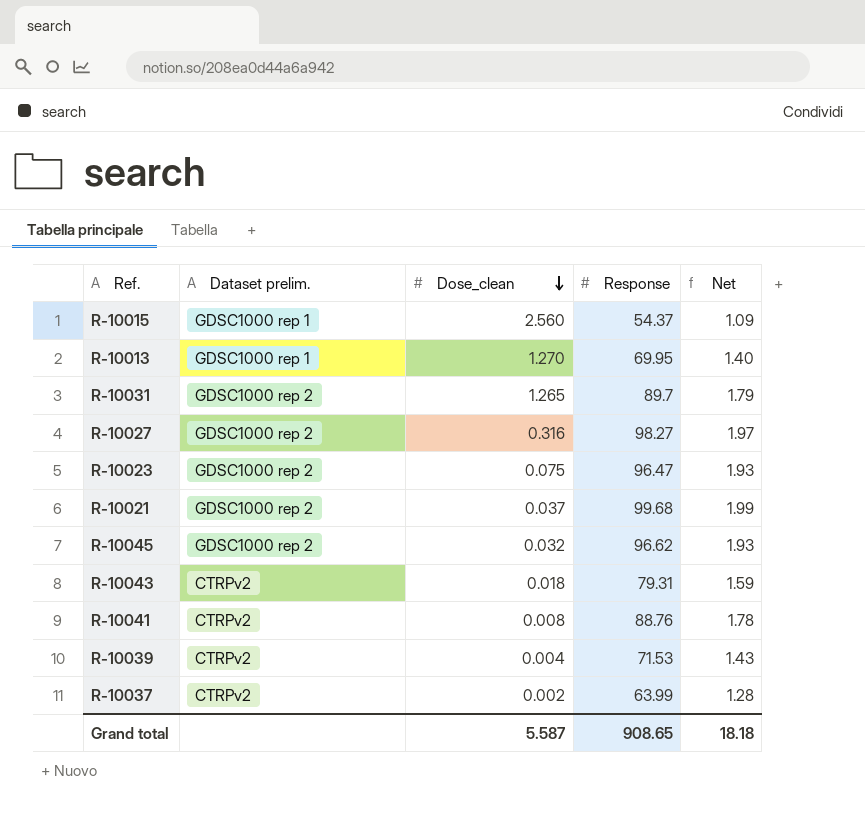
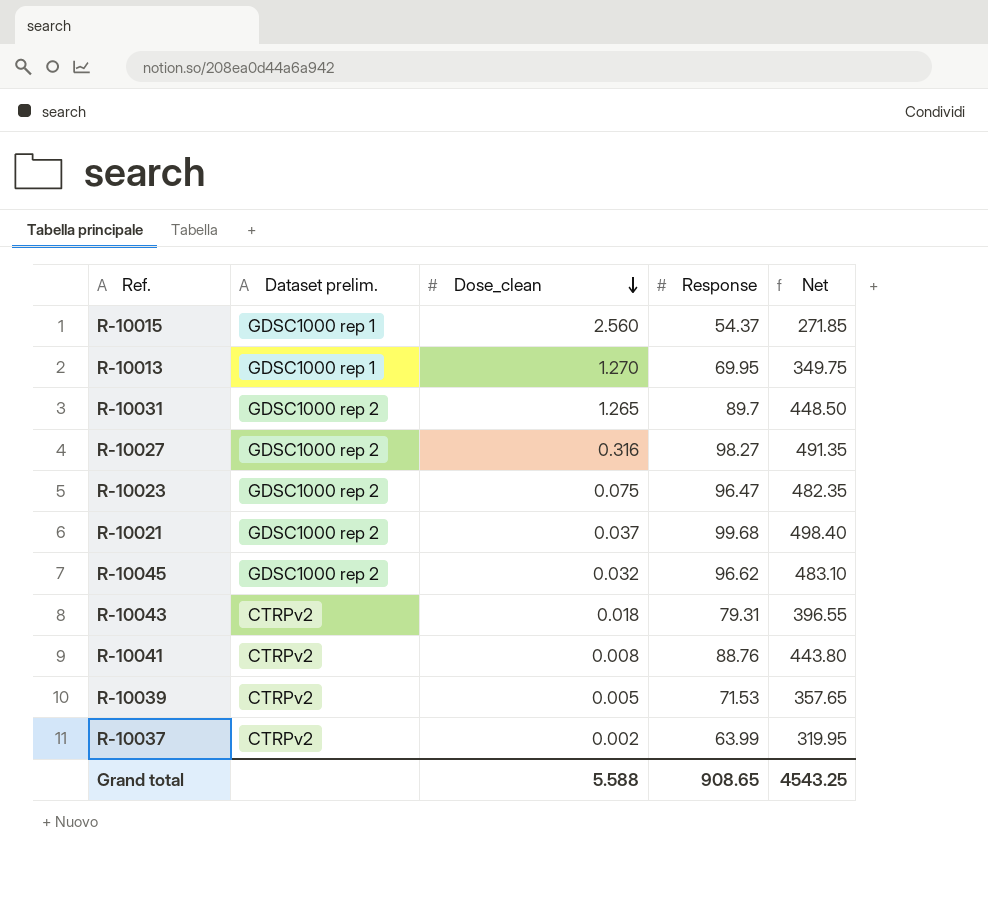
column Net | formula: [Response] * 0.02 -> [Response] * 5
R-10039 | Dose_clean: 0.004 -> 0.005
Grand total | Dose_clean: 5.587 -> 5.588
Grand total | Net: 18.18 -> 4543.25

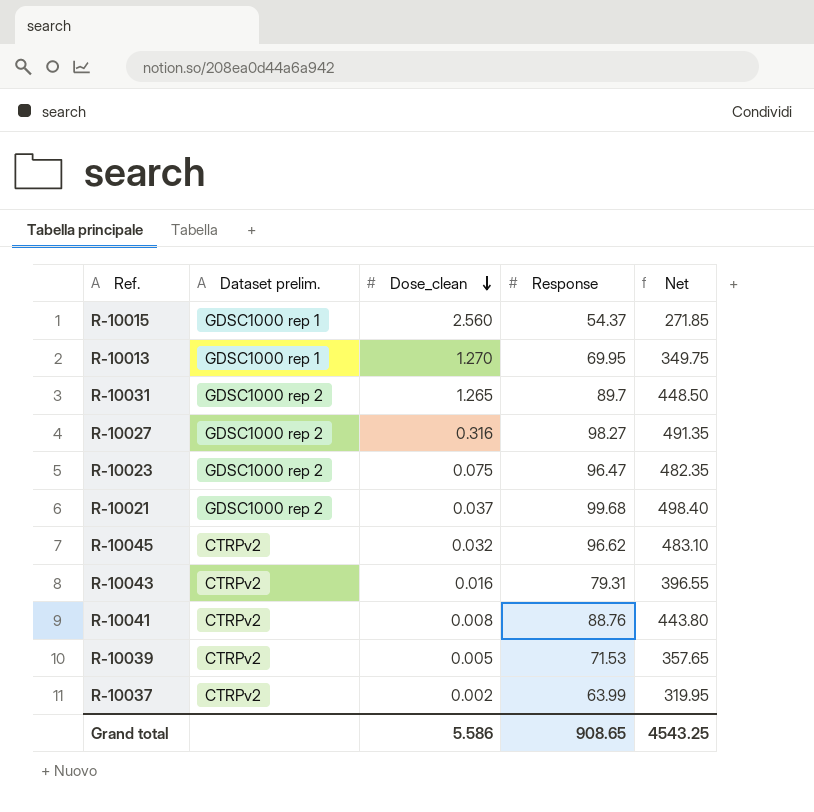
R-10045 | Dataset prelim.: GDSC1000 rep 2 -> CTRPv2
R-10043 | Dose_clean: 0.018 -> 0.016
Grand total | Dose_clean: 5.588 -> 5.586

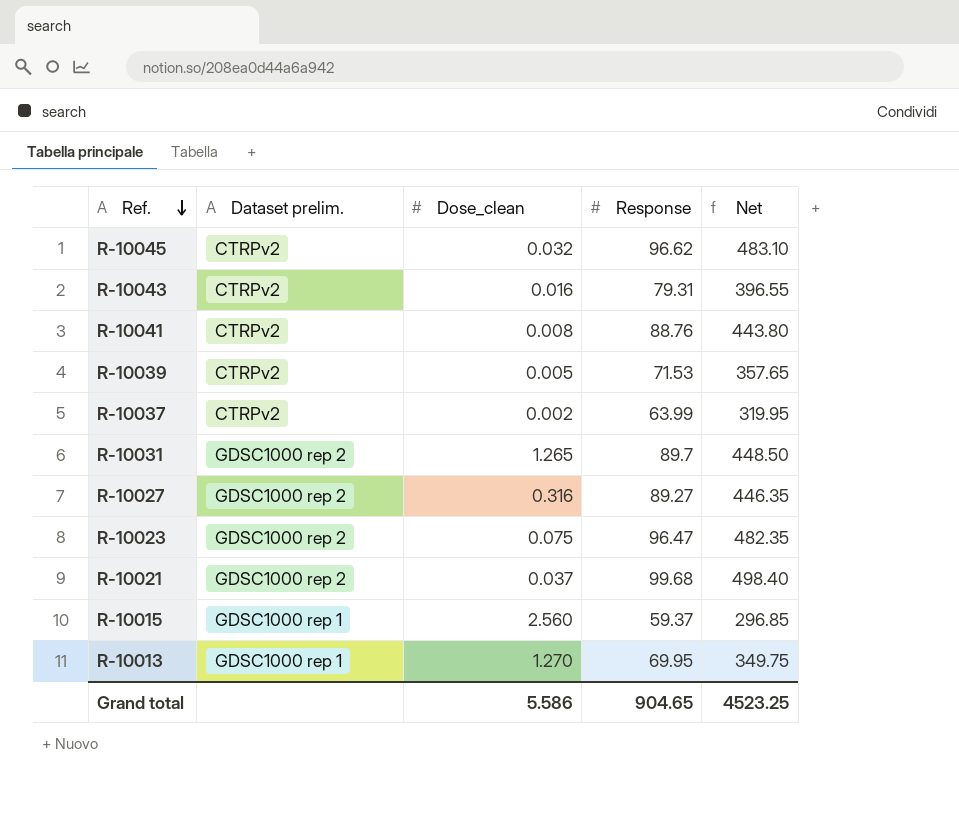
row order: Dose_clean descending -> Ref. descending
R-10027 | Response: 98.27 -> 89.27
R-10027 | Net: 491.35 -> 446.35
R-10015 | Response: 54.37 -> 59.37
R-10015 | Net: 271.85 -> 296.85
Grand total | Response: 908.65 -> 904.65
Grand total | Net: 4543.25 -> 4523.25

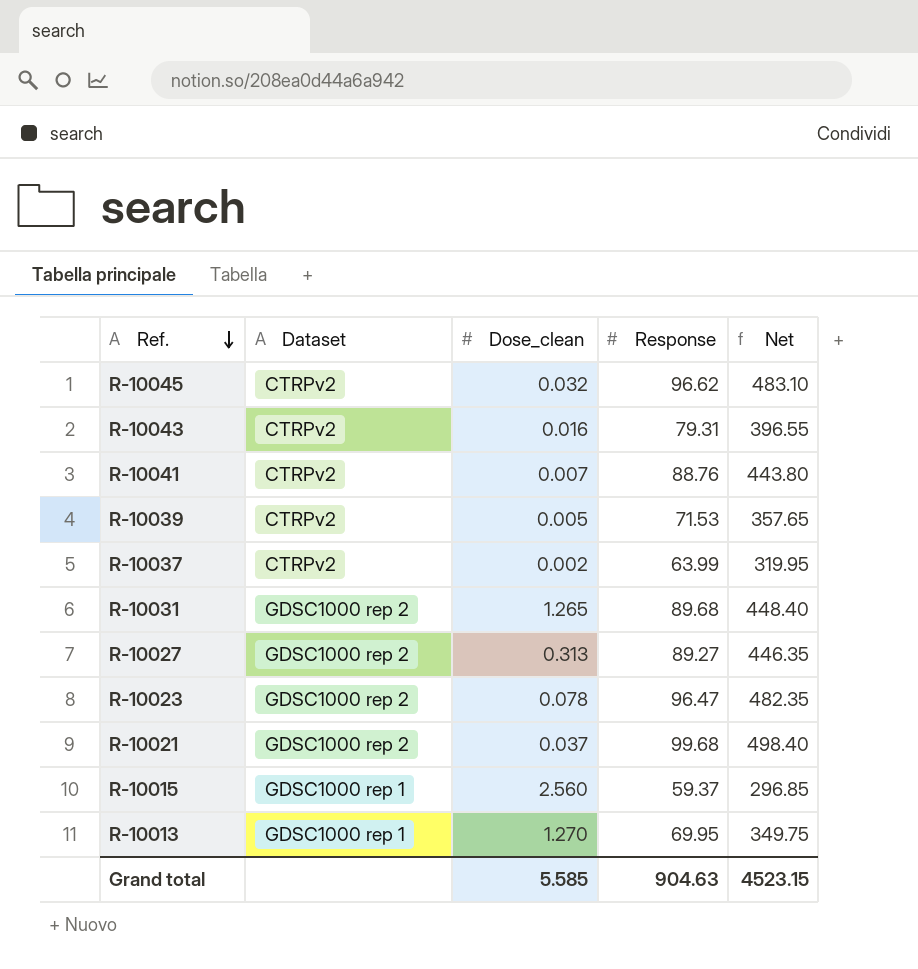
column name: Dataset prelim. -> Dataset
R-10041 | Dose_clean: 0.008 -> 0.007
R-10031 | Response: 89.7 -> 89.68
R-10031 | Net: 448.50 -> 448.40
R-10027 | Dose_clean: 0.316 -> 0.313
R-10023 | Dose_clean: 0.075 -> 0.078
Grand total | Dose_clean: 5.586 -> 5.585
Grand total | Response: 904.65 -> 904.63
Grand total | Net: 4523.25 -> 4523.15

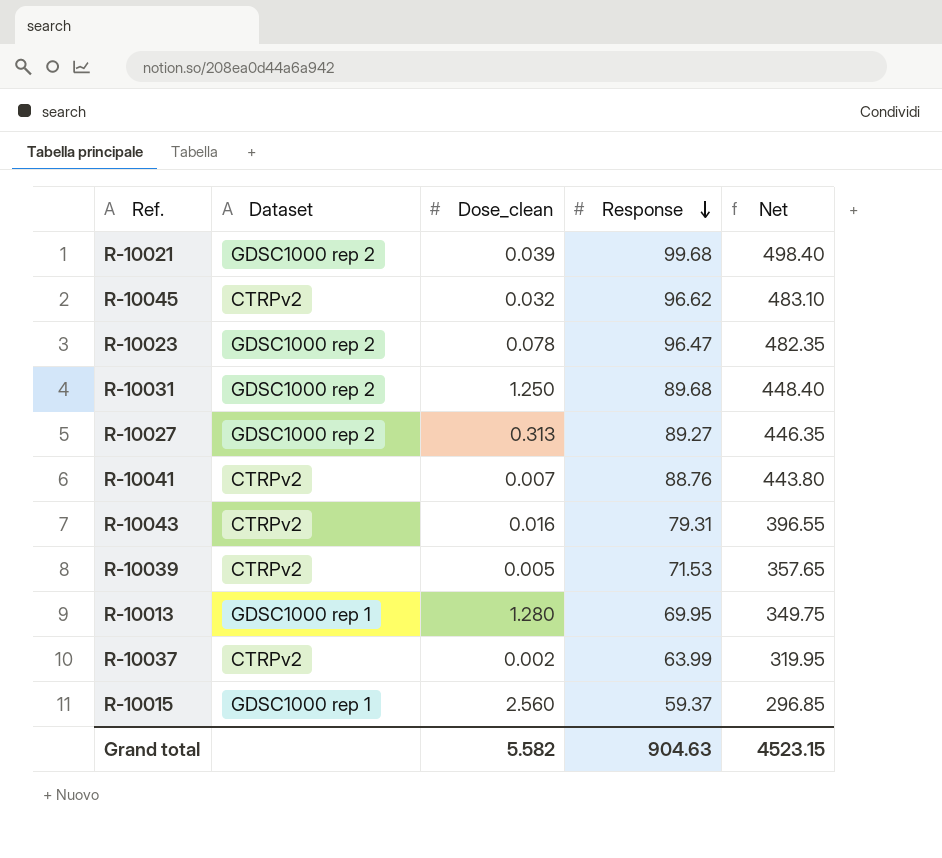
row order: Ref. descending -> Response descending
R-10021 | Dose_clean: 0.037 -> 0.039
R-10031 | Dose_clean: 1.265 -> 1.250
R-10013 | Dose_clean: 1.270 -> 1.280
Grand total | Dose_clean: 5.585 -> 5.582

